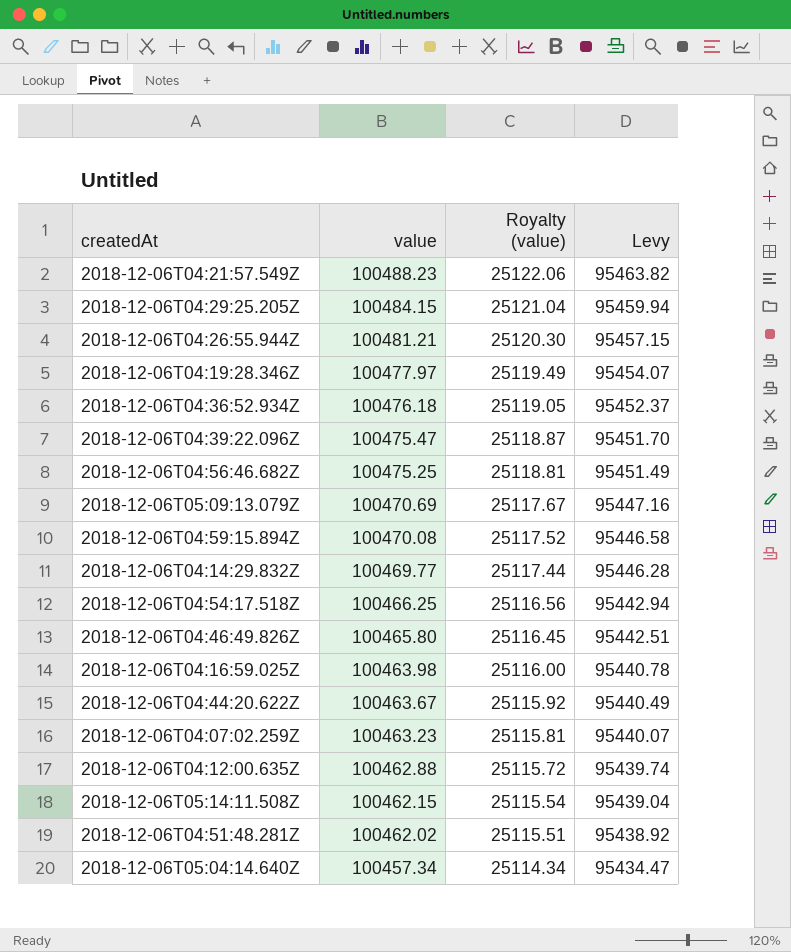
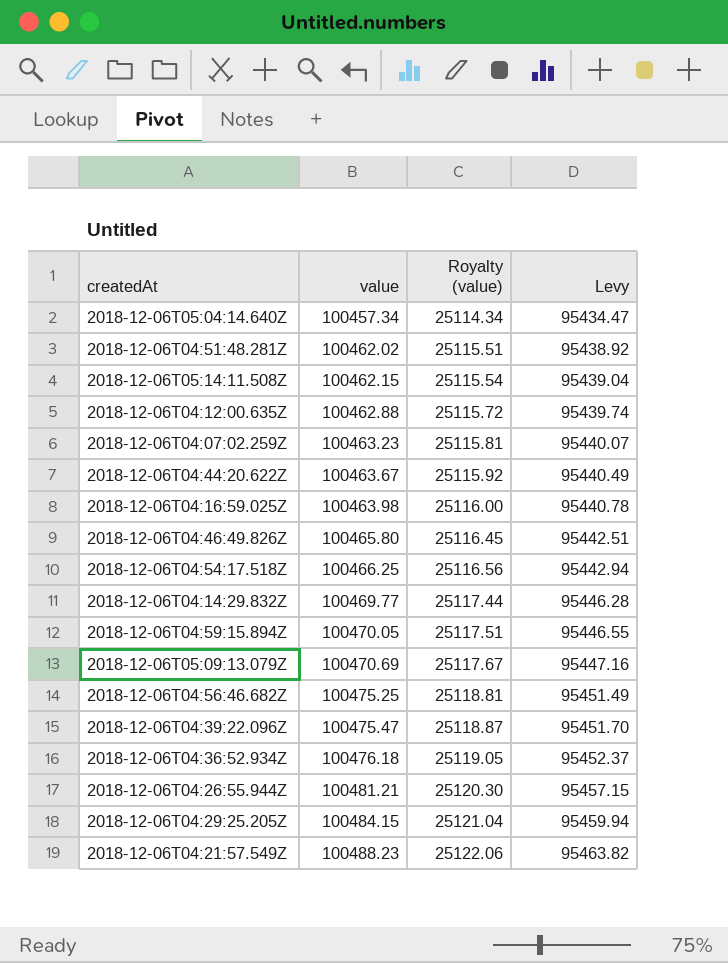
row order: value descending -> value ascending
row 2018-12-06T04:19:28.346Z: 100477.97 | 25119.49 | 95454.07 -> none
2018-12-06T04:59:15.894Z | value: 100470.08 -> 100470.05
2018-12-06T04:59:15.894Z | Royalty (value): 25117.52 -> 25117.51
2018-12-06T04:59:15.894Z | Levy: 95446.58 -> 95446.55

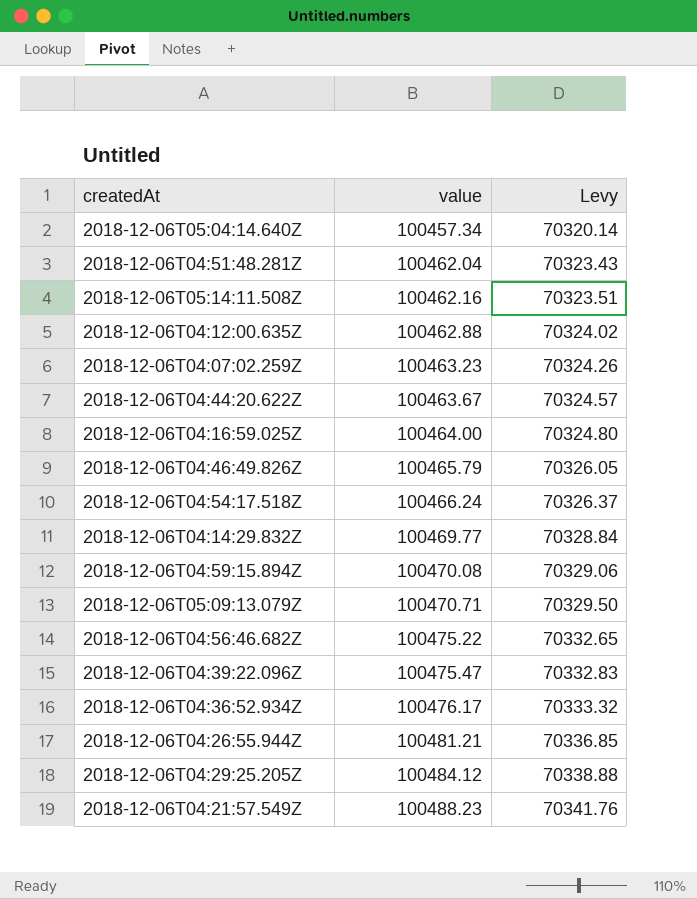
column Royalty (value) | formula: [value] * 0.25 -> none
column Levy | formula: [value] * 0.95 -> [value] * 0.7
2018-12-06T04:51:48.281Z | value: 100462.02 -> 100462.04
2018-12-06T05:14:11.508Z | value: 100462.15 -> 100462.16
2018-12-06T04:16:59.025Z | value: 100463.98 -> 100464.00
2018-12-06T04:46:49.826Z | value: 100465.80 -> 100465.79
2018-12-06T04:54:17.518Z | value: 100466.25 -> 100466.24
2018-12-06T04:59:15.894Z | value: 100470.05 -> 100470.08
2018-12-06T05:09:13.079Z | value: 100470.69 -> 100470.71
2018-12-06T04:56:46.682Z | value: 100475.25 -> 100475.22
2018-12-06T04:36:52.934Z | value: 100476.18 -> 100476.17
2018-12-06T04:29:25.205Z | value: 100484.15 -> 100484.12

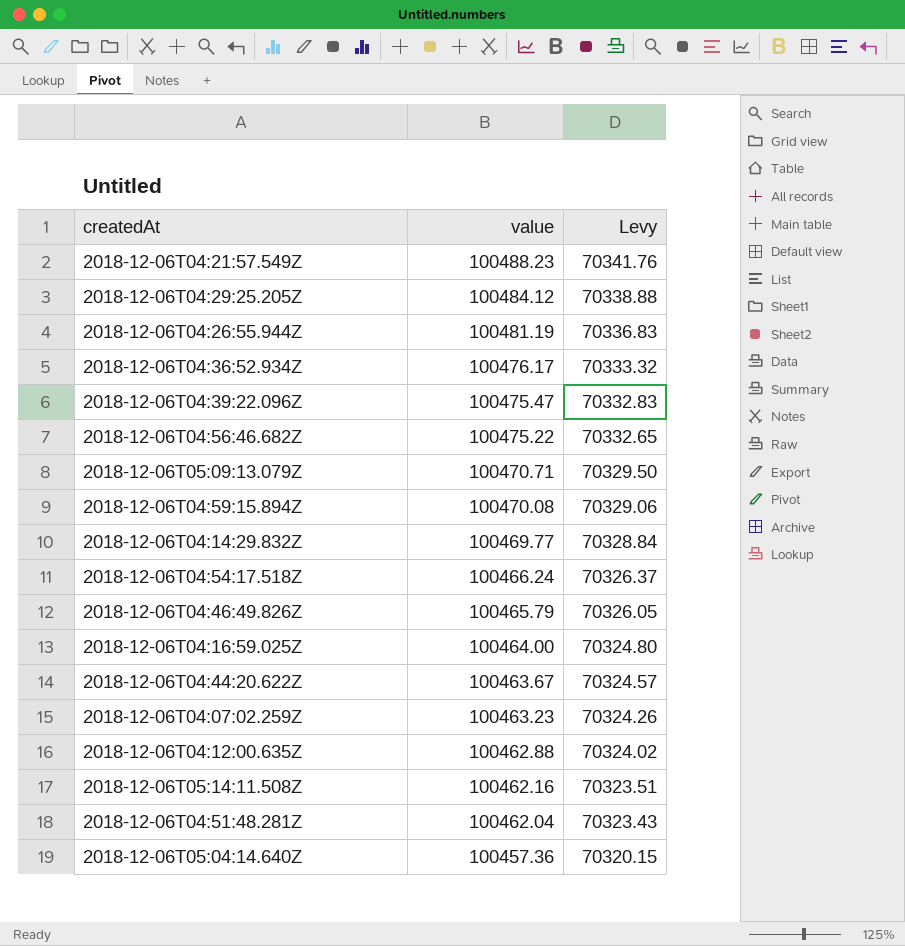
row order: value ascending -> value descending
2018-12-06T04:26:55.944Z | value: 100481.21 -> 100481.19
2018-12-06T04:26:55.944Z | Levy: 70336.85 -> 70336.83
2018-12-06T05:04:14.640Z | value: 100457.34 -> 100457.36
2018-12-06T05:04:14.640Z | Levy: 70320.14 -> 70320.15

